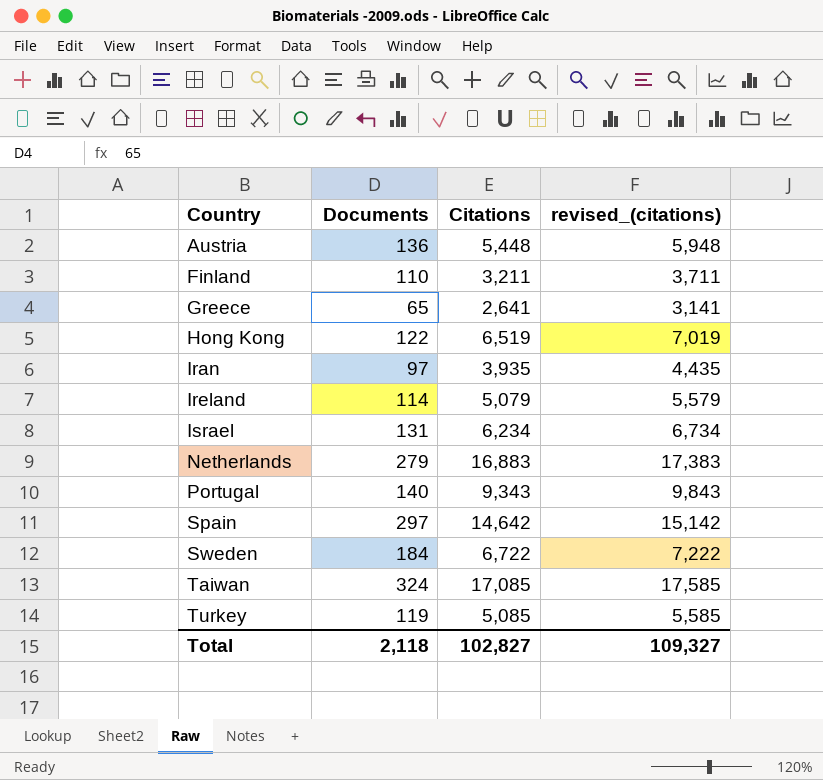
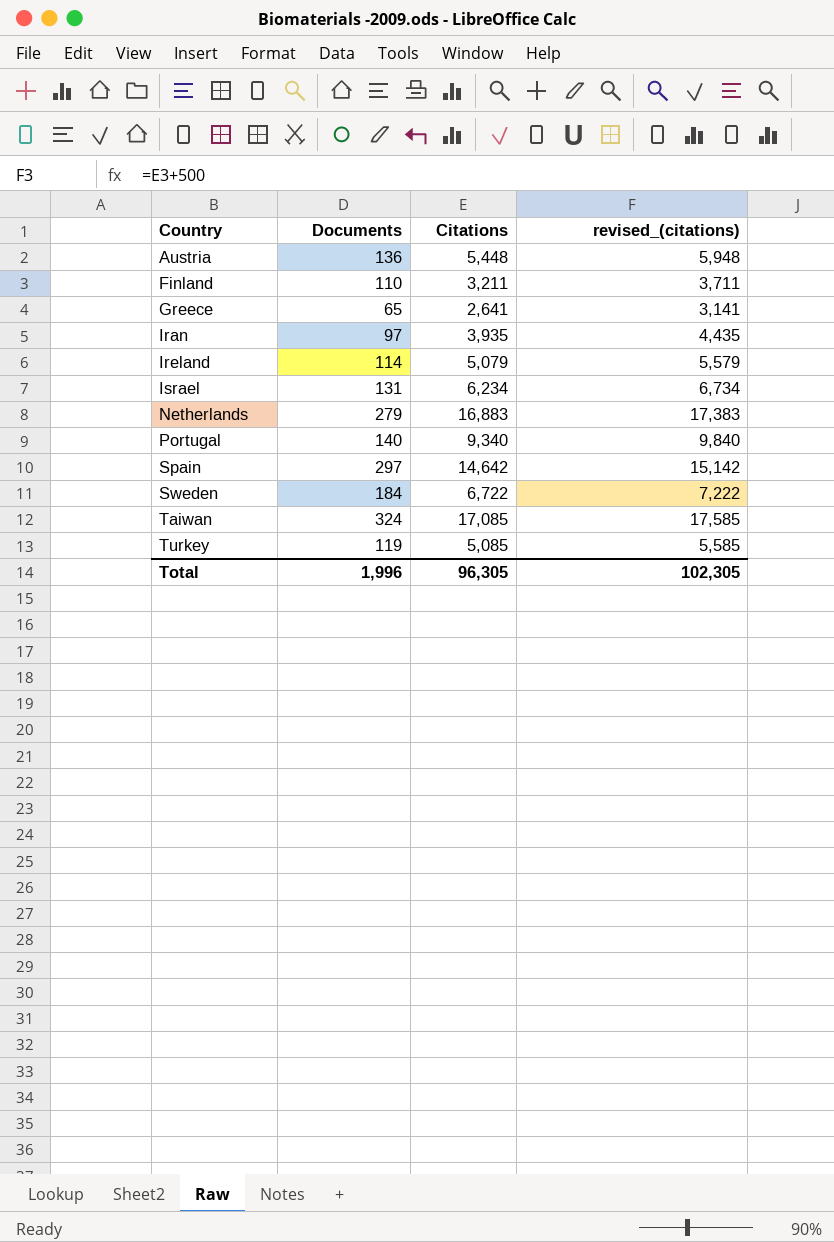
row Hong Kong: 122 | 6,519 | 7,019 -> none
Portugal | Citations: 9,343 -> 9,340
Portugal | revised_(citations): 9,843 -> 9,840
Total | Documents: 2,118 -> 1,996
Total | Citations: 102,827 -> 96,305
Total | revised_(citations): 109,327 -> 102,305

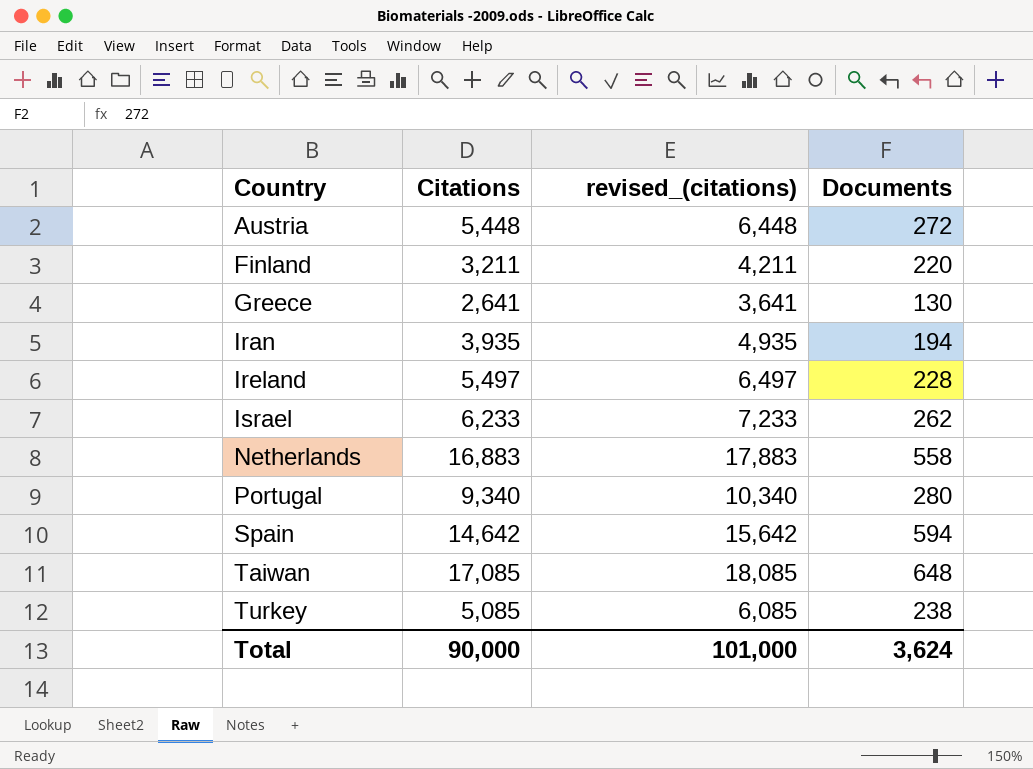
column revised_(citations) | formula: [Citations] + 500 -> [Citations] + 1000
column Documents | position: 2 -> 4
row Sweden: 184 | 6,722 | 7,222 -> none
Austria | Documents: 136 -> 272
Finland | Documents: 110 -> 220
Greece | Documents: 65 -> 130
Iran | Documents: 97 -> 194
Ireland | Citations: 5,079 -> 5,497
Ireland | Documents: 114 -> 228
Israel | Citations: 6,234 -> 6,233
Israel | Documents: 131 -> 262
Netherlands | Documents: 279 -> 558
Portugal | Documents: 140 -> 280
Spain | Documents: 297 -> 594
Taiwan | Documents: 324 -> 648
Turkey | Documents: 119 -> 238
Total | Citations: 96,305 -> 90,000
Total | revised_(citations): 102,305 -> 101,000
Total | Documents: 1,996 -> 3,624

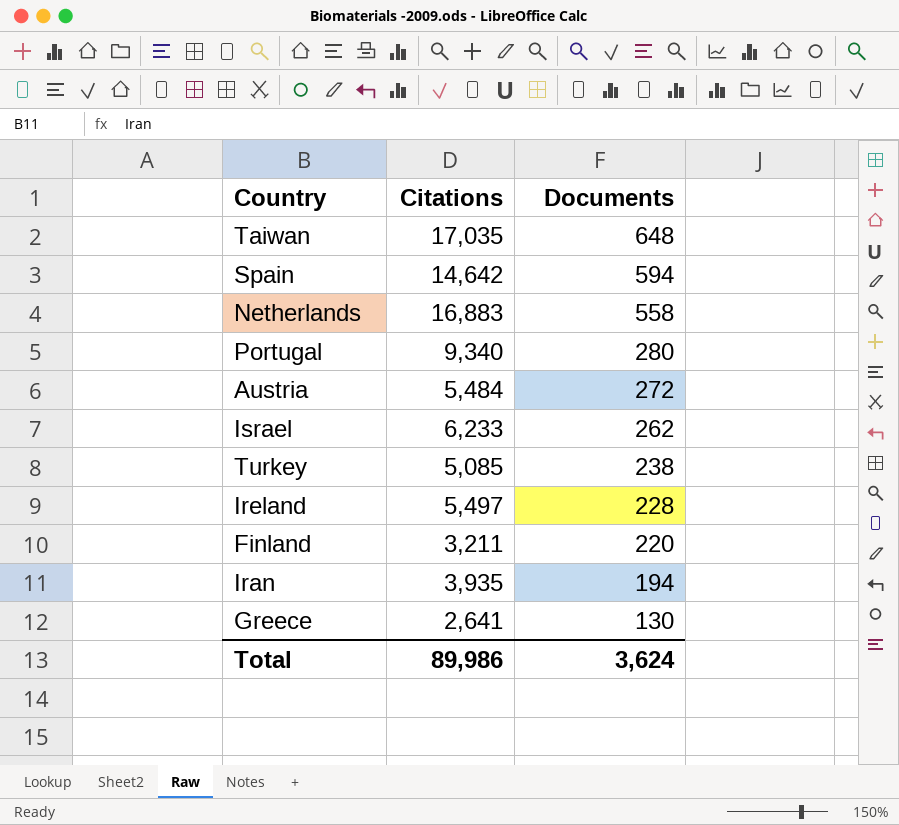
row order: Country ascending -> Documents descending
column revised_(citations) | formula: [Citations] + 1000 -> none
Taiwan | Citations: 17,085 -> 17,035
Austria | Citations: 5,448 -> 5,484
Total | Citations: 90,000 -> 89,986

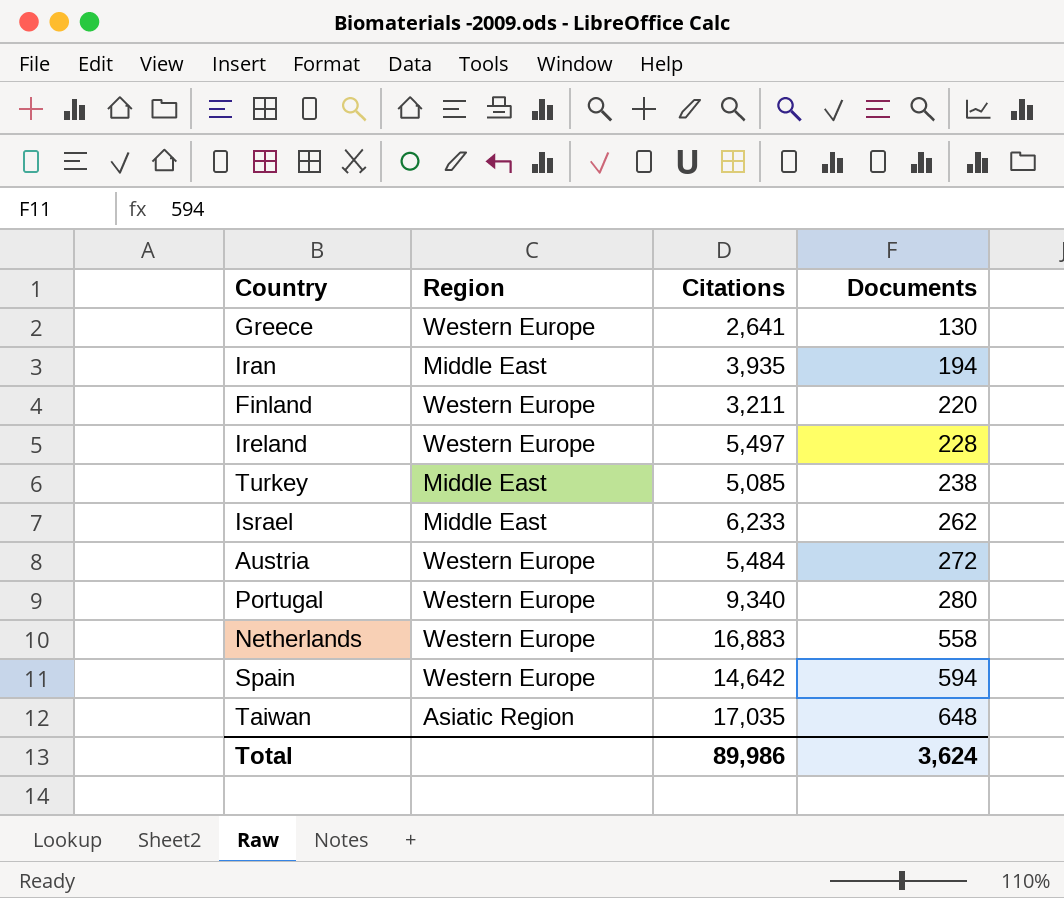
row order: Documents descending -> Documents ascending
column Region | position: none -> 2

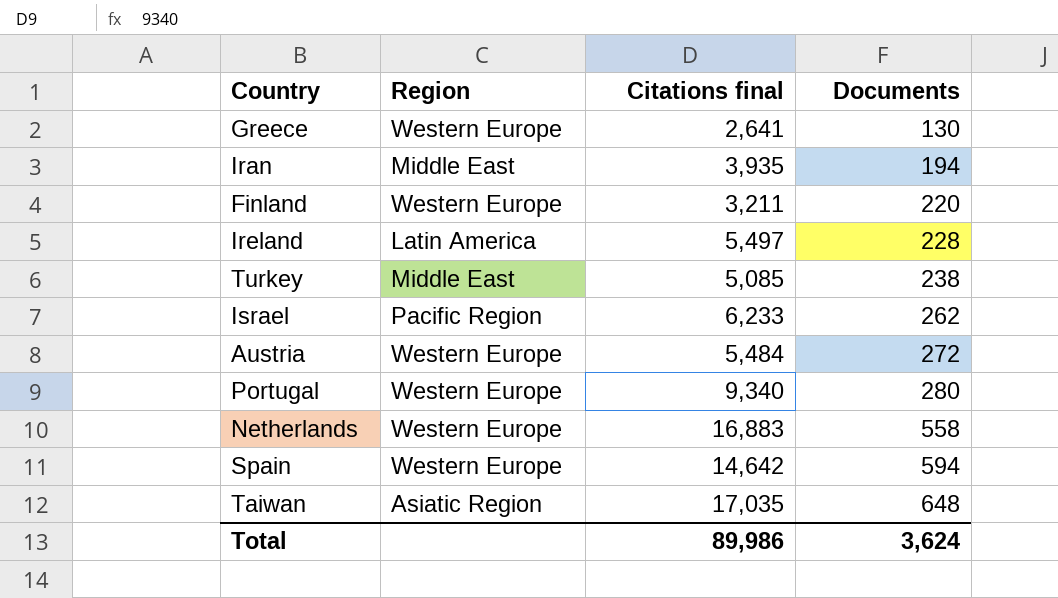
column name: Citations -> Citations final
Ireland | Region: Western Europe -> Latin America
Israel | Region: Middle East -> Pacific Region

